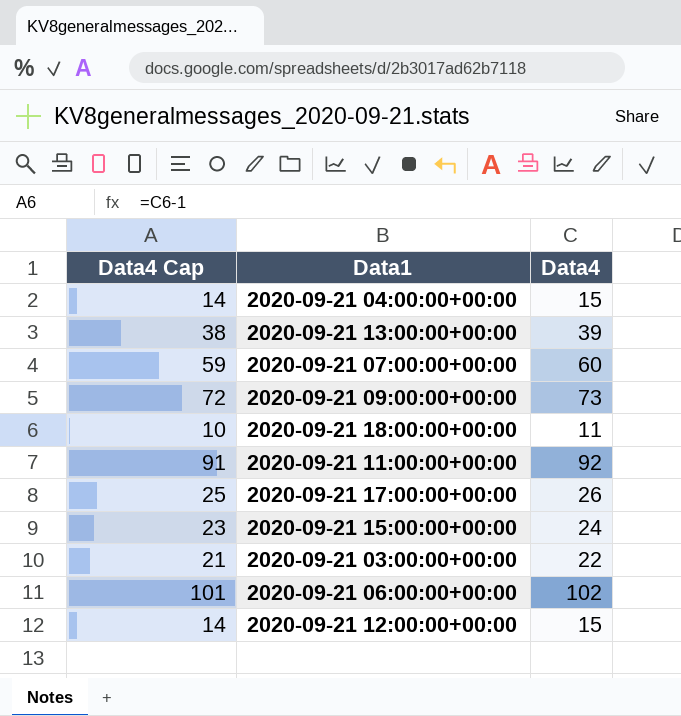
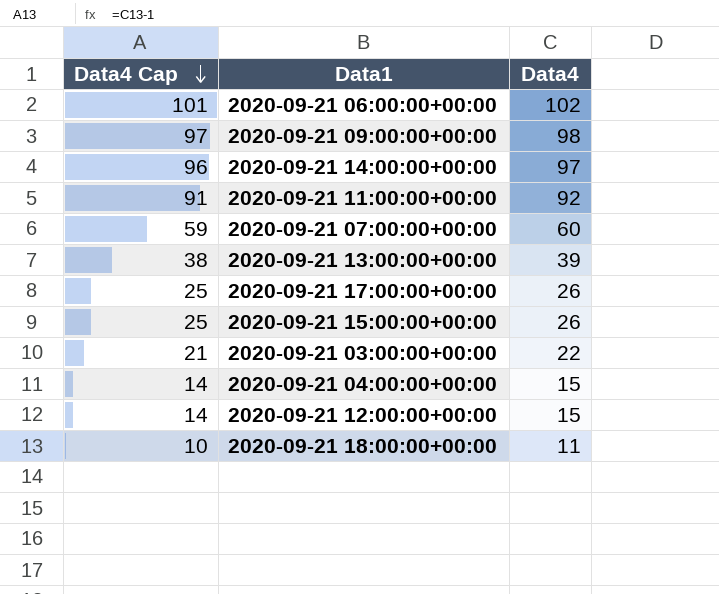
row order: none -> Data4 Cap descending
2020-09-21 09:00:00+00:00 | Data4 Cap: 72 -> 97
2020-09-21 09:00:00+00:00 | Data4: 73 -> 98
row 2020-09-21 14:00:00+00:00: none -> 96 | 97
2020-09-21 15:00:00+00:00 | Data4 Cap: 23 -> 25
2020-09-21 15:00:00+00:00 | Data4: 24 -> 26

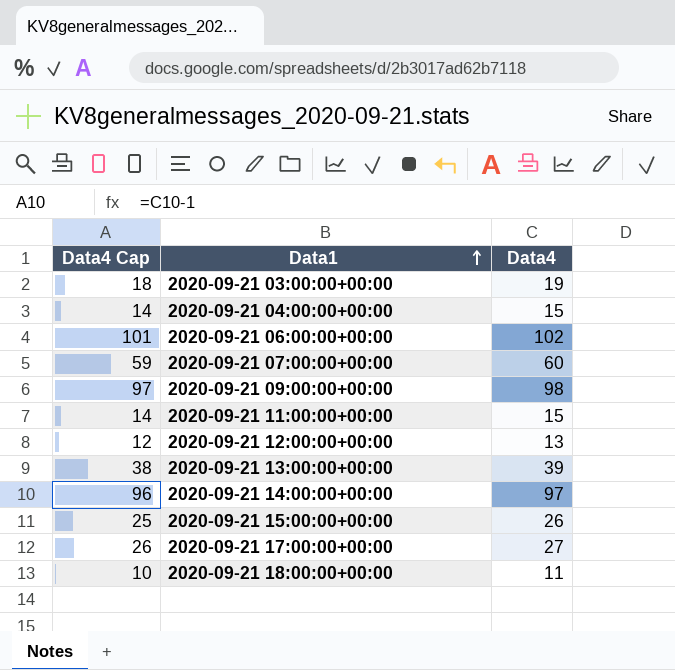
row order: Data4 Cap descending -> Data1 ascending
2020-09-21 03:00:00+00:00 | Data4 Cap: 21 -> 18
2020-09-21 03:00:00+00:00 | Data4: 22 -> 19
2020-09-21 11:00:00+00:00 | Data4 Cap: 91 -> 14
2020-09-21 11:00:00+00:00 | Data4: 92 -> 15
2020-09-21 12:00:00+00:00 | Data4 Cap: 14 -> 12
2020-09-21 12:00:00+00:00 | Data4: 15 -> 13
2020-09-21 17:00:00+00:00 | Data4 Cap: 25 -> 26
2020-09-21 17:00:00+00:00 | Data4: 26 -> 27

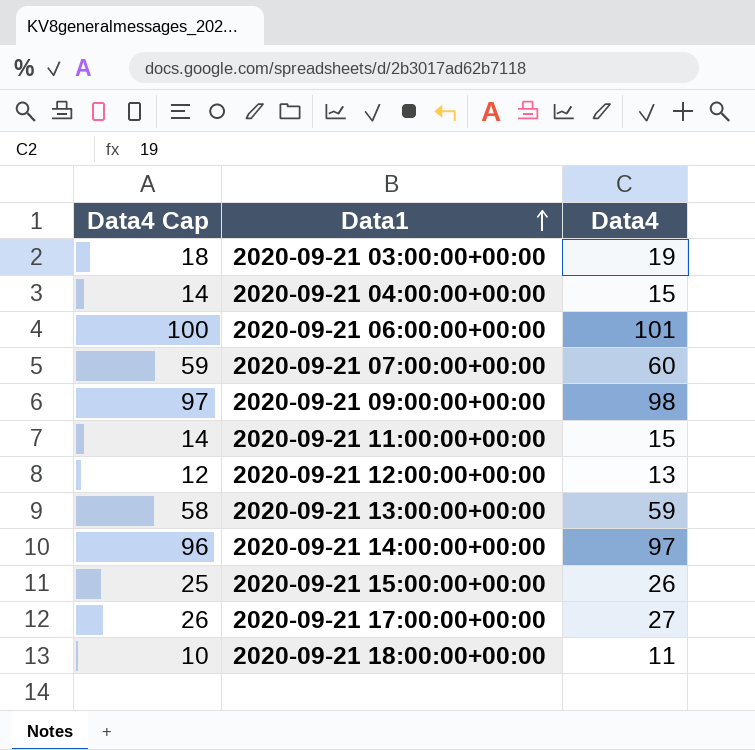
2020-09-21 06:00:00+00:00 | Data4 Cap: 101 -> 100
2020-09-21 06:00:00+00:00 | Data4: 102 -> 101
2020-09-21 13:00:00+00:00 | Data4 Cap: 38 -> 58
2020-09-21 13:00:00+00:00 | Data4: 39 -> 59

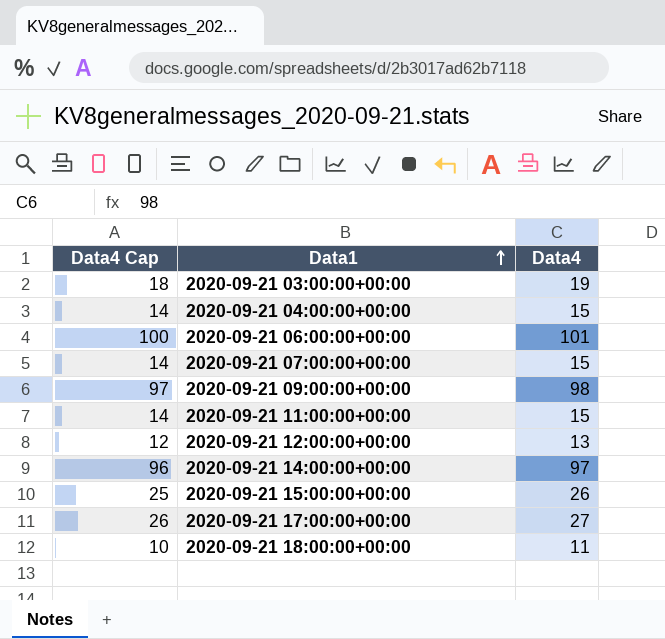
row 2020-09-21 13:00:00+00:00: 58 | 59 -> none
2020-09-21 07:00:00+00:00 | Data4 Cap: 59 -> 14
2020-09-21 07:00:00+00:00 | Data4: 60 -> 15

